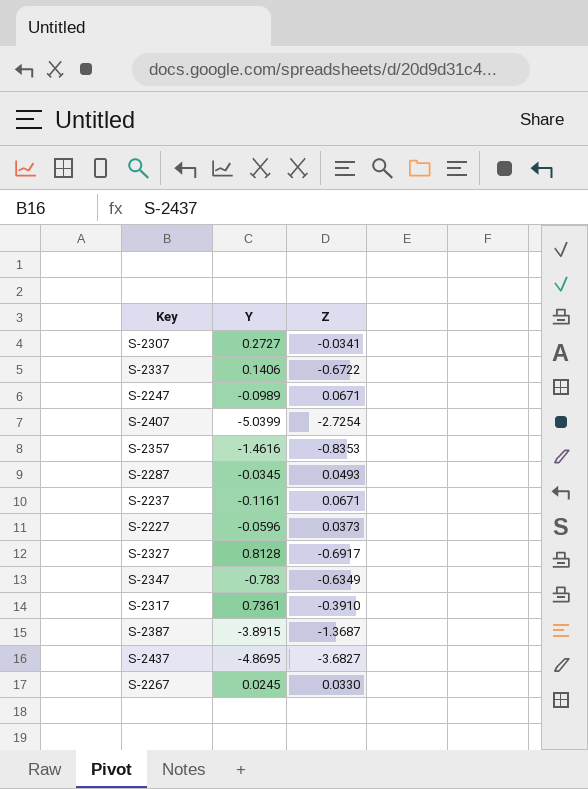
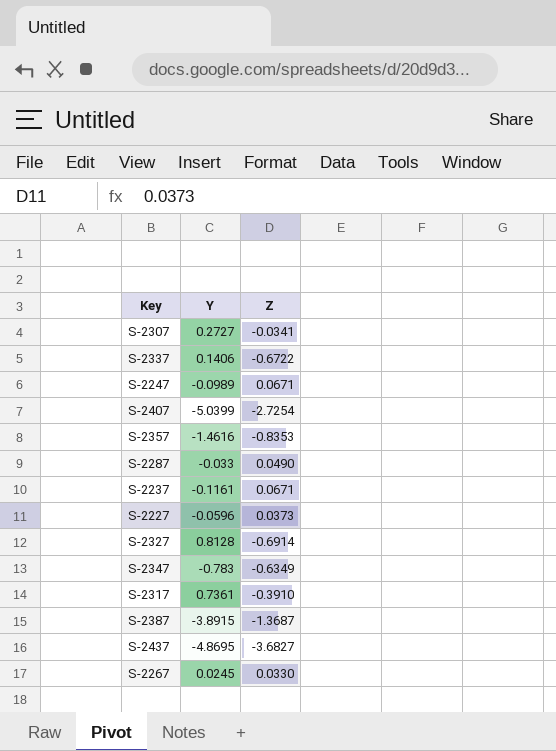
S-2287 | Y: -0.0345 -> -0.033
S-2287 | Z: 0.0493 -> 0.0490
S-2327 | Z: -0.6917 -> -0.6914

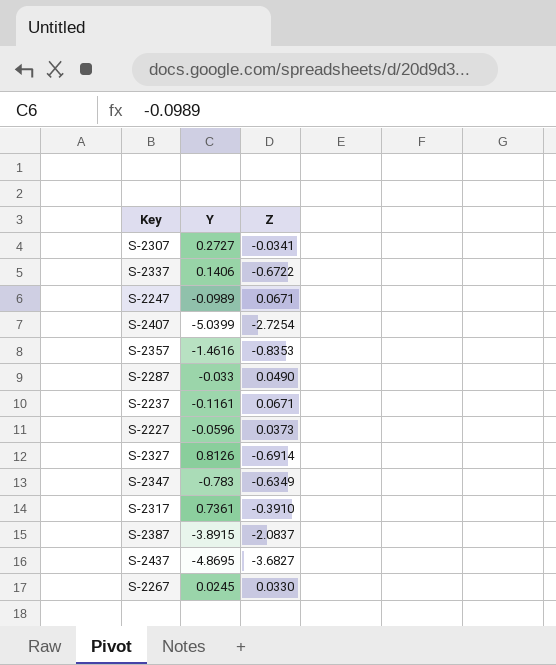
S-2327 | Y: 0.8128 -> 0.8126
S-2387 | Z: -1.3687 -> -2.0837

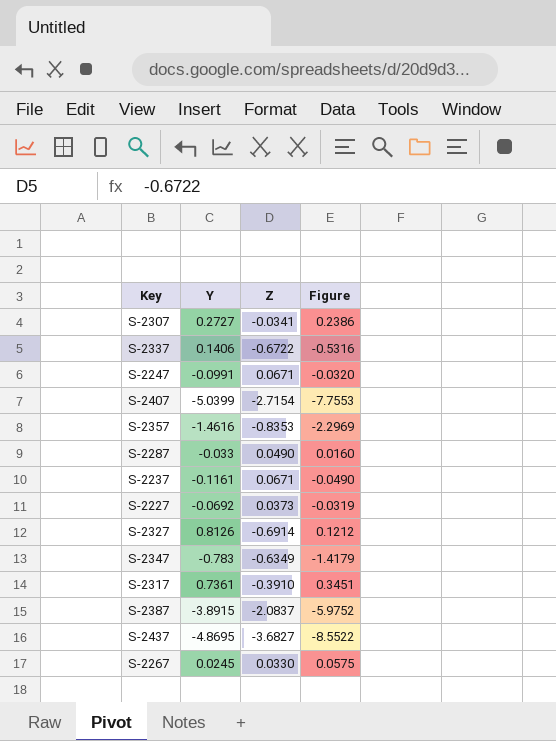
column Figure | formula: none -> [Y] + [Z]
S-2247 | Y: -0.0989 -> -0.0991
S-2407 | Z: -2.7254 -> -2.7154
S-2227 | Y: -0.0596 -> -0.0692

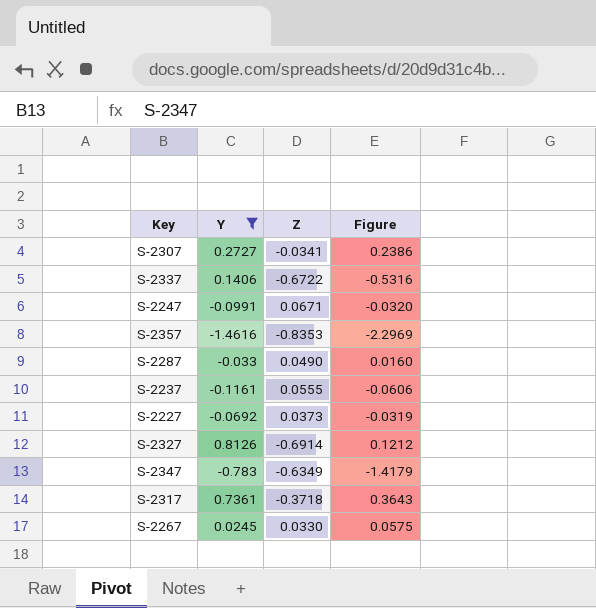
filter: none -> Y >= -1.4616
S-2237 | Z: 0.0671 -> 0.0555
S-2237 | Figure: -0.0490 -> -0.0606
S-2317 | Z: -0.3910 -> -0.3718
S-2317 | Figure: 0.3451 -> 0.3643

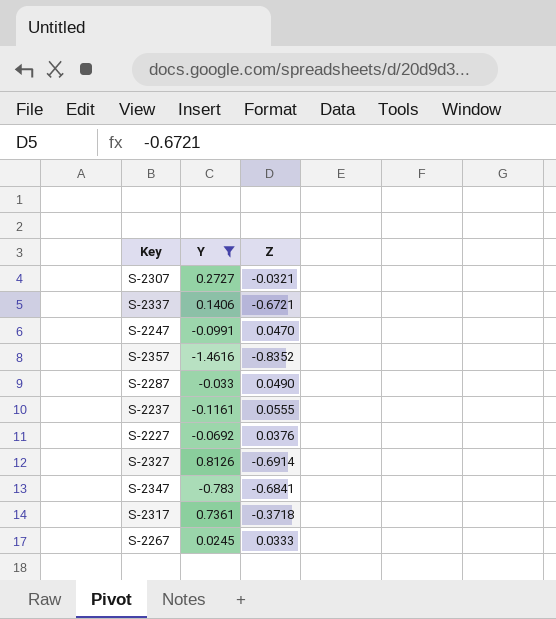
column Figure | formula: [Y] + [Z] -> none
S-2307 | Z: -0.0341 -> -0.0321
S-2337 | Z: -0.6722 -> -0.6721
S-2247 | Z: 0.0671 -> 0.0470
S-2357 | Z: -0.8353 -> -0.8352
S-2227 | Z: 0.0373 -> 0.0376
S-2347 | Z: -0.6349 -> -0.6841
S-2267 | Z: 0.0330 -> 0.0333

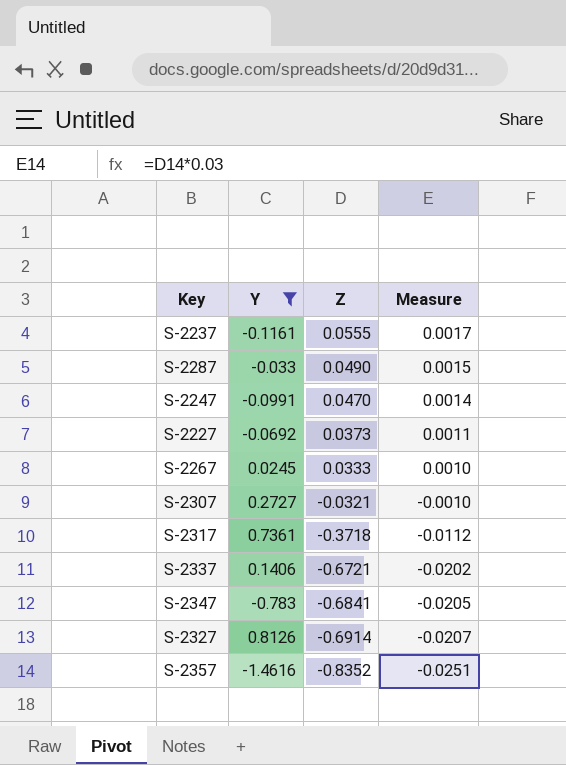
row order: none -> Z descending
column Measure | formula: none -> [Z] * 0.03
S-2227 | Z: 0.0376 -> 0.0373

